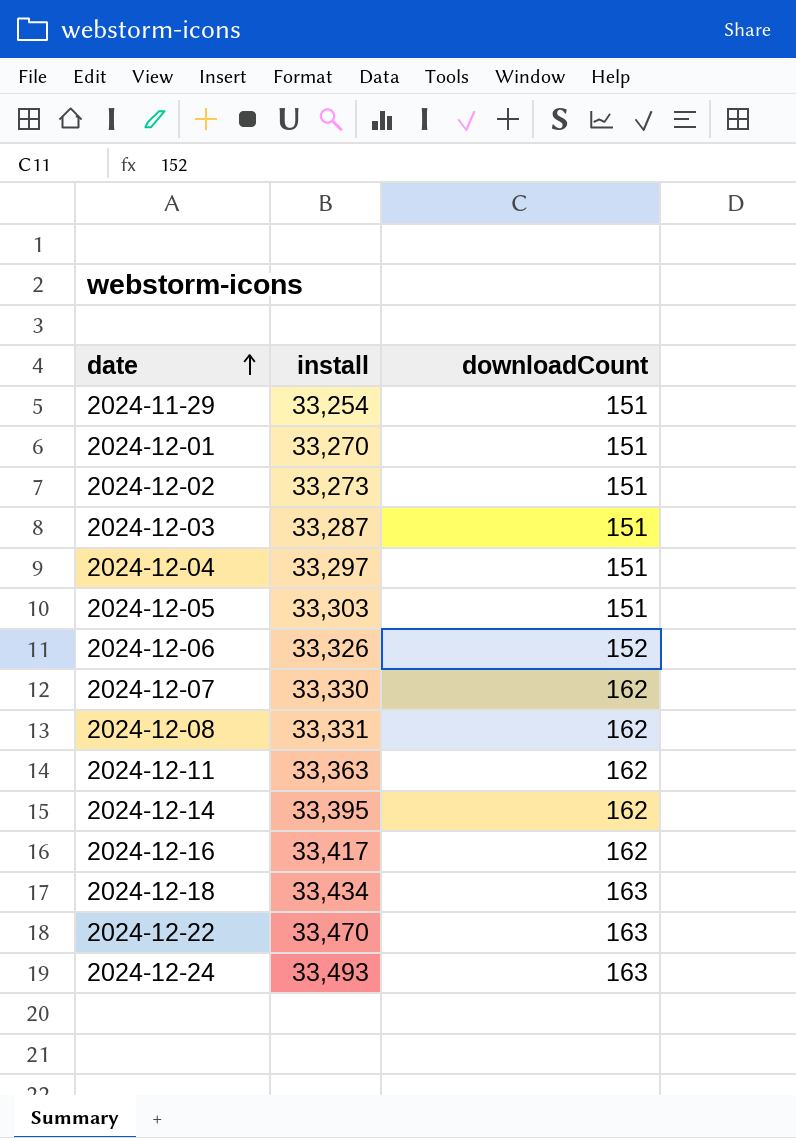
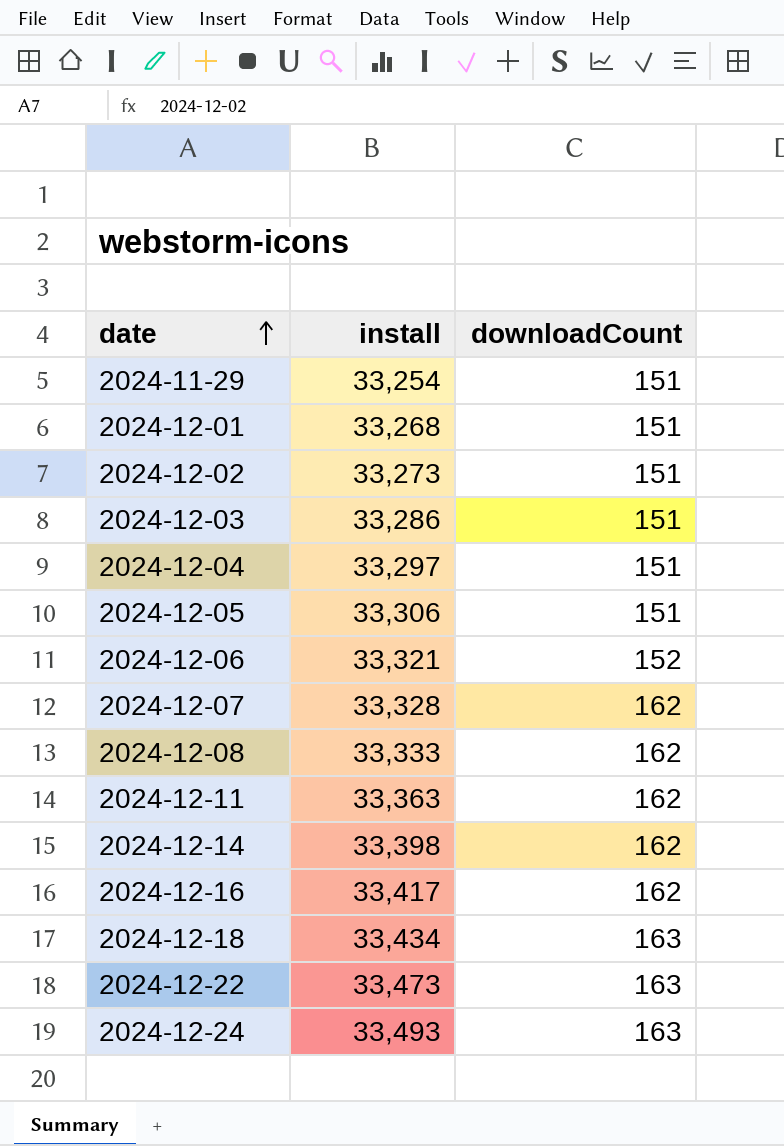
2024-12-01 | install: 33,270 -> 33,268
2024-12-03 | install: 33,287 -> 33,286
2024-12-05 | install: 33,303 -> 33,306
2024-12-06 | install: 33,326 -> 33,321
2024-12-07 | install: 33,330 -> 33,328
2024-12-08 | install: 33,331 -> 33,333
2024-12-14 | install: 33,395 -> 33,398
2024-12-22 | install: 33,470 -> 33,473

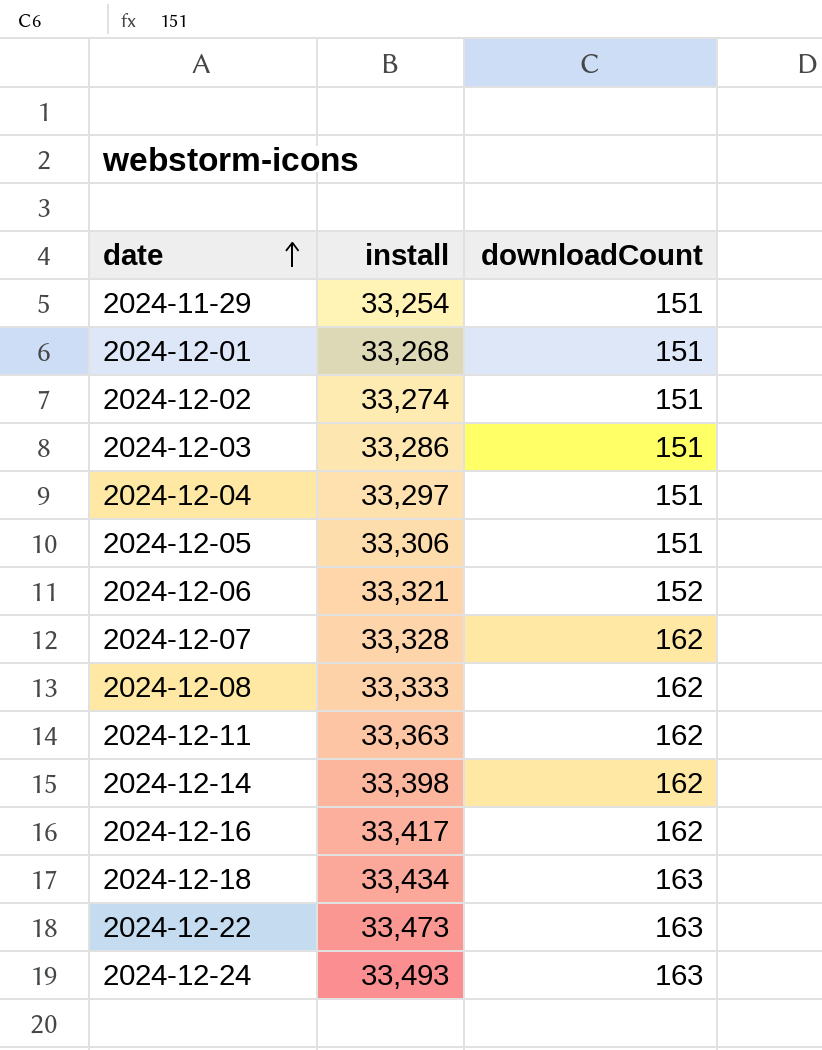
2024-12-02 | install: 33,273 -> 33,274

